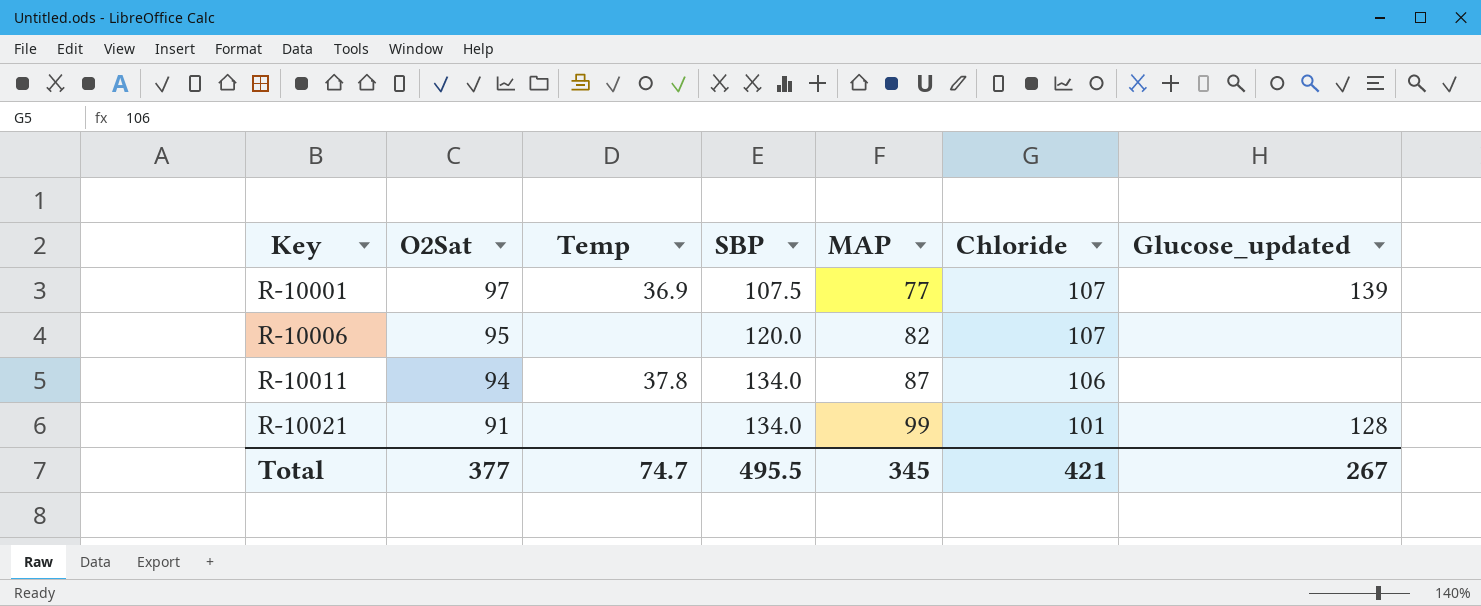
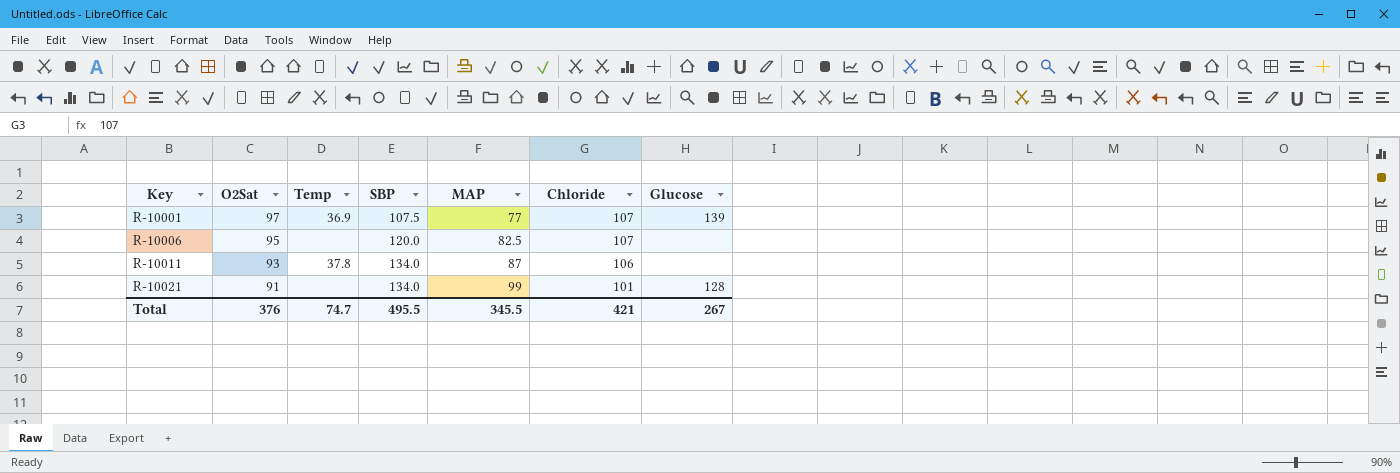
column name: Glucose_updated -> Glucose
R-10006 | MAP: 82 -> 82.5
R-10011 | O2Sat: 94 -> 93
Total | O2Sat: 377 -> 376
Total | MAP: 345 -> 345.5

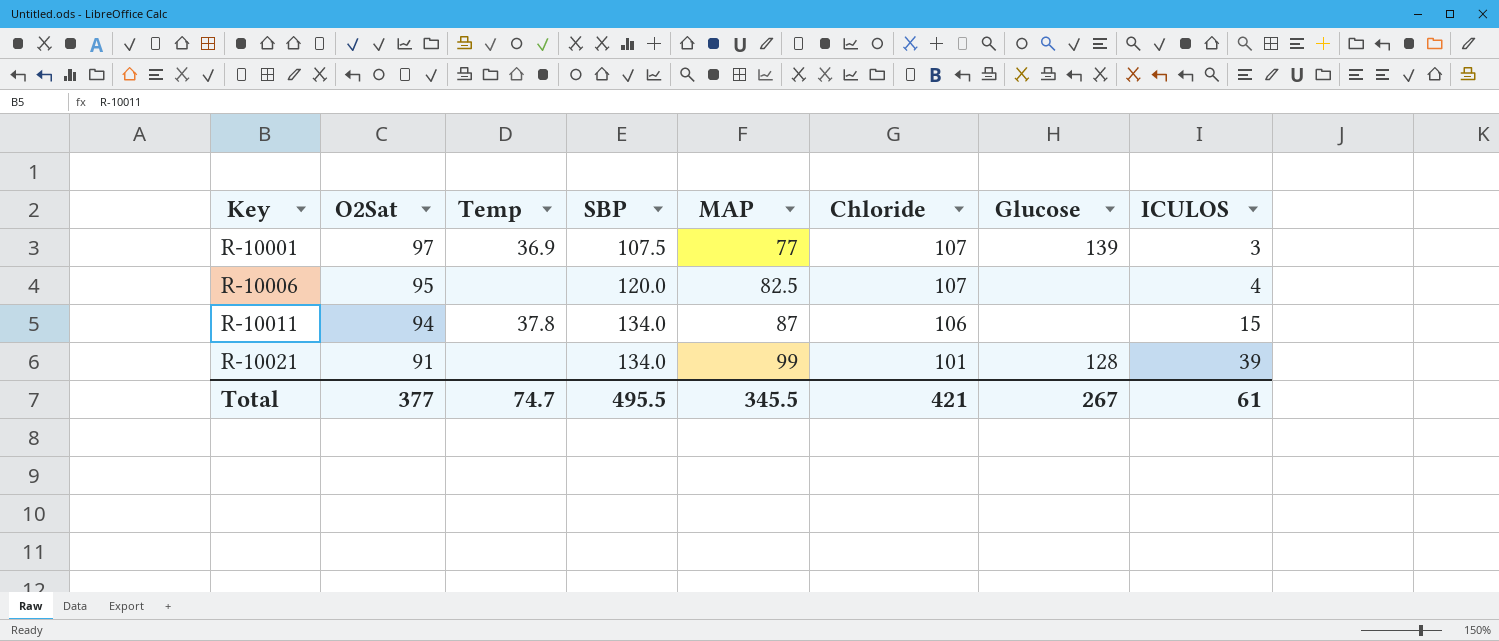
column ICULOS | position: none -> 8
R-10011 | O2Sat: 93 -> 94
Total | O2Sat: 376 -> 377

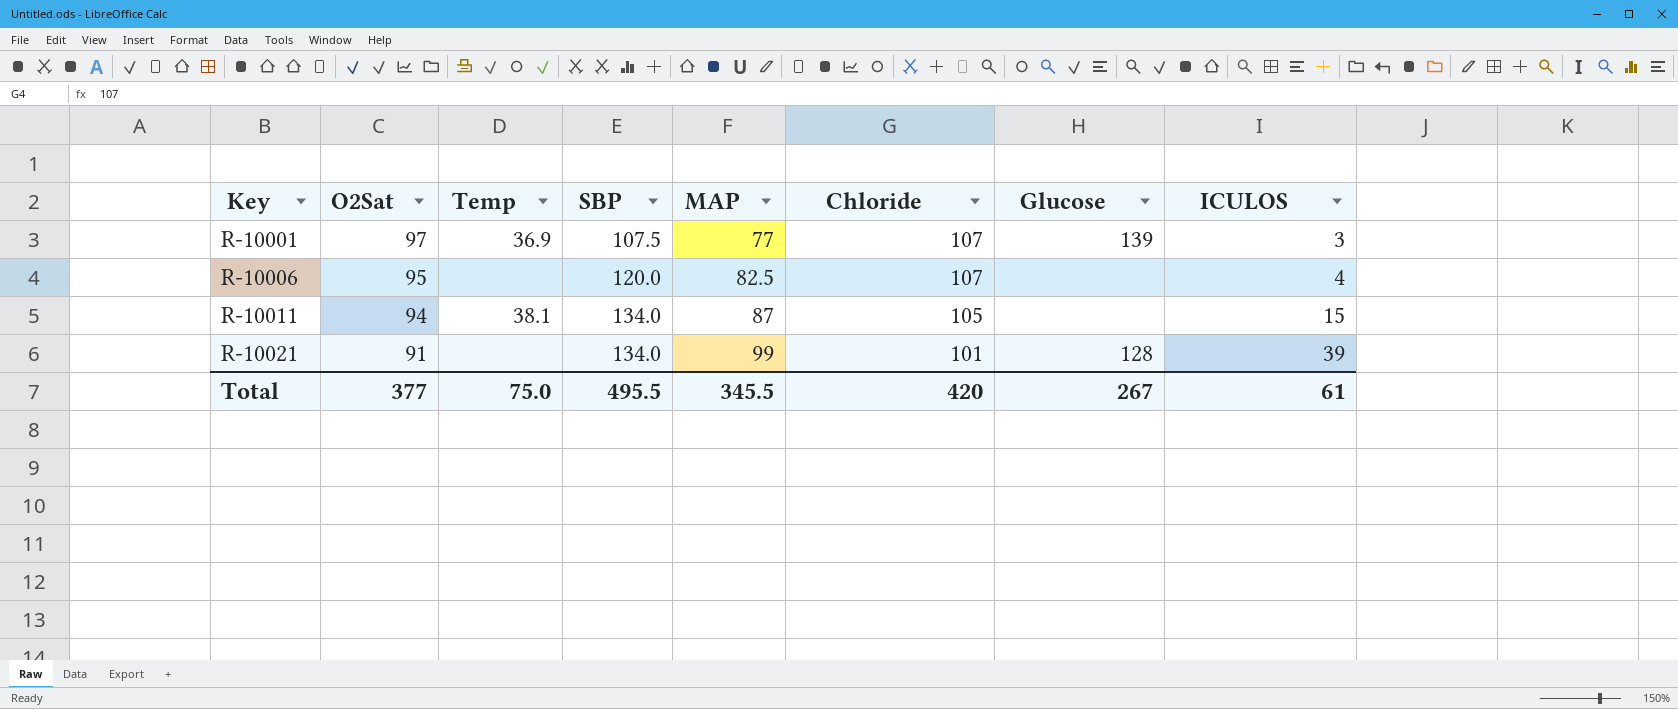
R-10011 | Temp: 37.8 -> 38.1
R-10011 | Chloride: 106 -> 105
Total | Temp: 74.7 -> 75.0
Total | Chloride: 421 -> 420

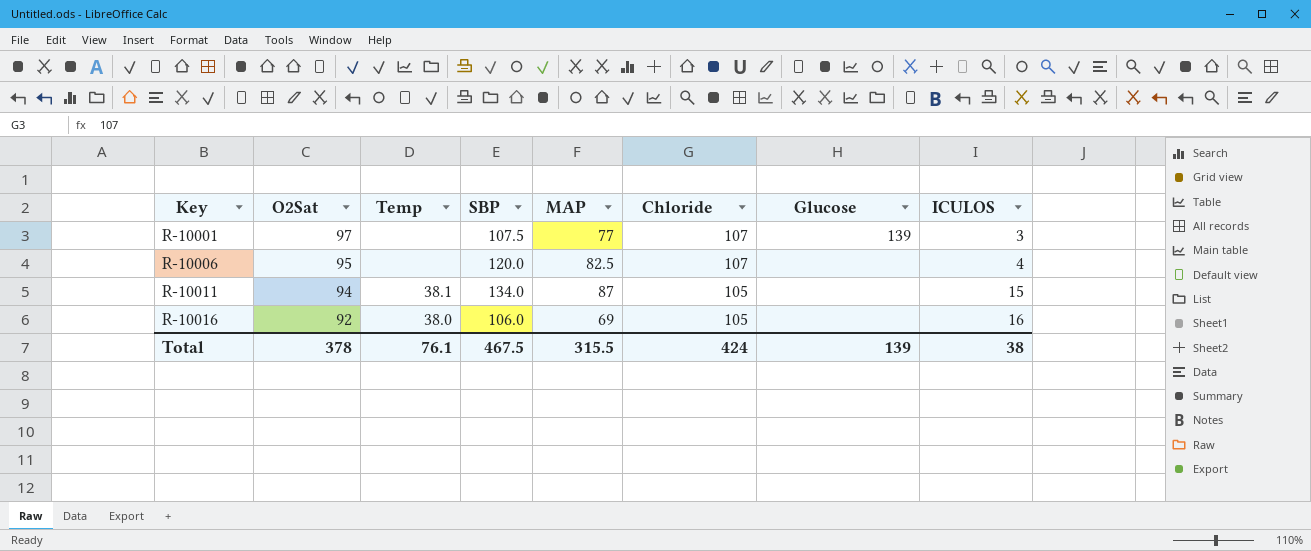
row R-10021: 91 | none | 134.0 | 99 | 101 | 128 | 39 -> none
R-10001 | Temp: 36.9 -> none
row R-10016: none -> 92 | 38.0 | 106.0 | 69 | 105 | none | 16
Total | O2Sat: 377 -> 378
Total | Temp: 75.0 -> 76.1
Total | SBP: 495.5 -> 467.5
Total | MAP: 345.5 -> 315.5
Total | Chloride: 420 -> 424
Total | Glucose: 267 -> 139
Total | ICULOS: 61 -> 38

